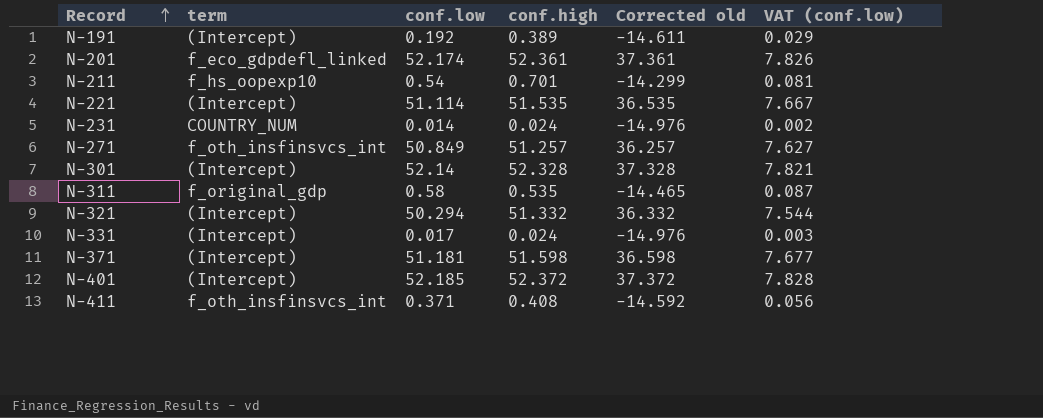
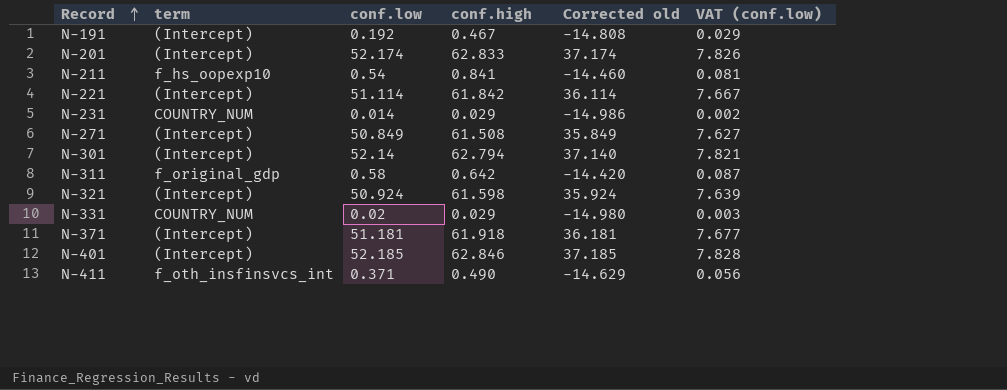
column Corrected old | formula: [conf.high] - 15 -> [conf.low] - 15
N-191 | conf.high: 0.389 -> 0.467
N-201 | term: f_eco_gdpdefl_linked -> (Intercept)
N-201 | conf.high: 52.361 -> 62.833
N-211 | conf.high: 0.701 -> 0.841
N-221 | conf.high: 51.535 -> 61.842
N-231 | conf.high: 0.024 -> 0.029
N-271 | term: f_oth_insfinsvcs_int -> (Intercept)
N-271 | conf.high: 51.257 -> 61.508
N-301 | conf.high: 52.328 -> 62.794
N-311 | conf.high: 0.535 -> 0.642
N-321 | conf.low: 50.294 -> 50.924
N-321 | conf.high: 51.332 -> 61.598
N-321 | VAT (conf.low): 7.544 -> 7.639
N-331 | term: (Intercept) -> COUNTRY_NUM
N-331 | conf.low: 0.017 -> 0.02
N-331 | conf.high: 0.024 -> 0.029
N-371 | conf.high: 51.598 -> 61.918
N-401 | conf.high: 52.372 -> 62.846
N-411 | conf.high: 0.408 -> 0.490

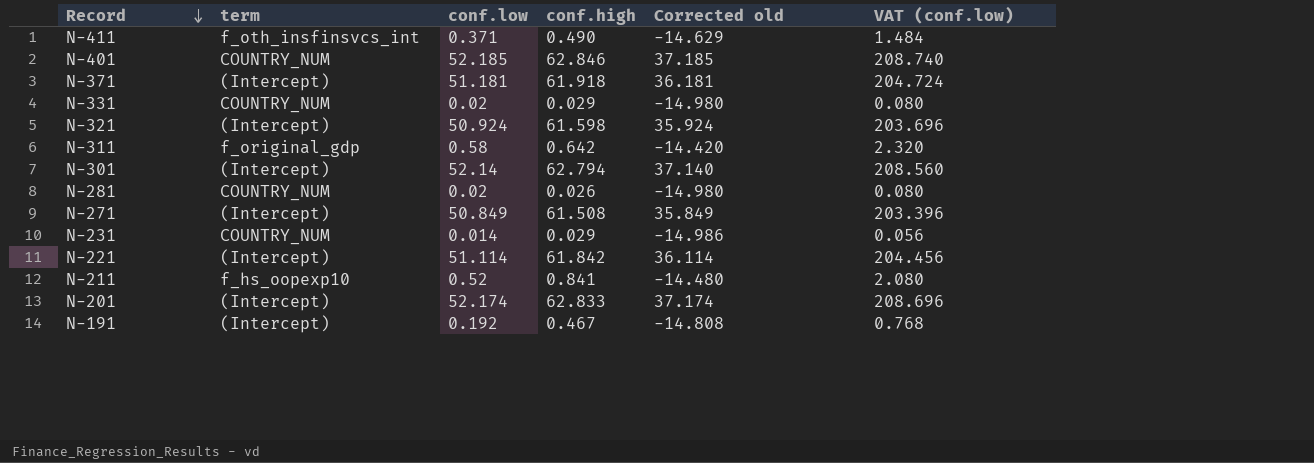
row order: Record ascending -> Record descending
column VAT (conf.low) | formula: [conf.low] * 0.15 -> [conf.low] * 4
N-401 | term: (Intercept) -> COUNTRY_NUM
row N-281: none -> COUNTRY_NUM | 0.02 | 0.026 | -14.980 | 0.080
N-211 | conf.low: 0.54 -> 0.52
N-211 | Corrected old: -14.460 -> -14.480

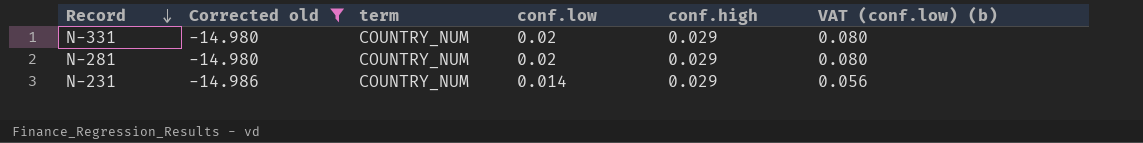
filter: none -> Corrected old <= -14.980
column Corrected old | position: 5 -> 2
column name: VAT (conf.low) -> VAT (conf.low) (b)
N-281 | conf.high: 0.026 -> 0.029

